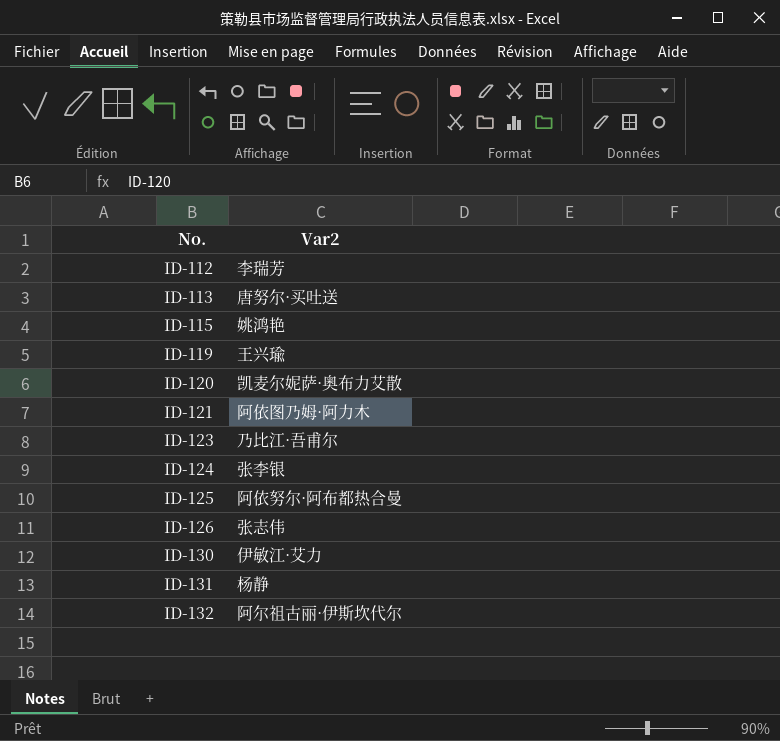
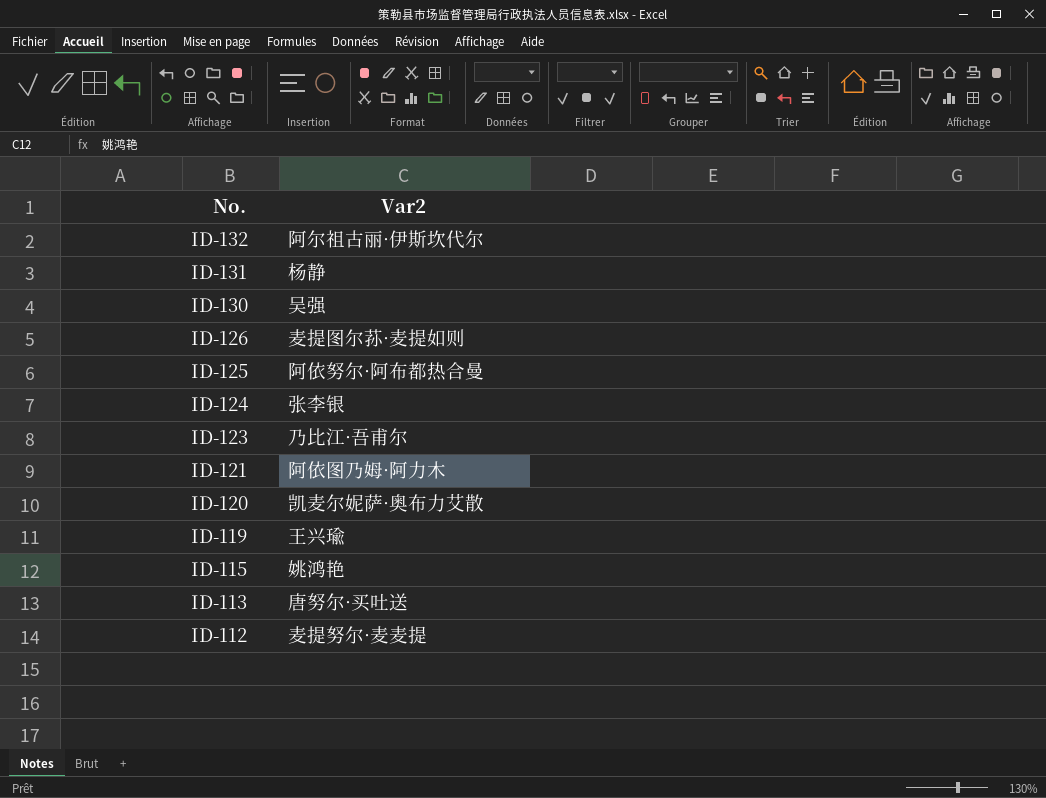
row order: No. ascending -> No. descending
ID-130 | Var2: 伊敏江·艾力 -> 吴强
ID-126 | Var2: 张志伟 -> 麦提图尔荪·麦提如则
ID-112 | Var2: 李瑞芳 -> 麦提努尔·麦麦提

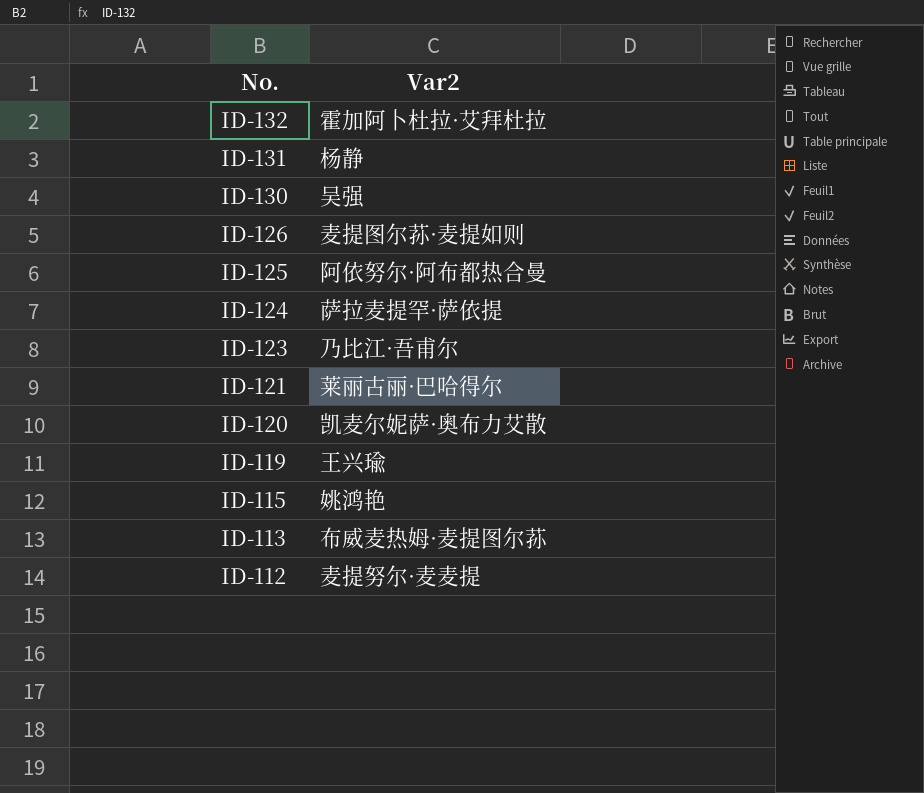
ID-132 | Var2: 阿尔祖古丽·伊斯坎代尔 -> 霍加阿卜杜拉·艾拜杜拉
ID-124 | Var2: 张李银 -> 萨拉麦提罕·萨依提
ID-121 | Var2: 阿依图乃姆·阿力木 -> 莱丽古丽·巴哈得尔
ID-113 | Var2: 唐努尔·买吐送 -> 布威麦热姆·麦提图尔荪

